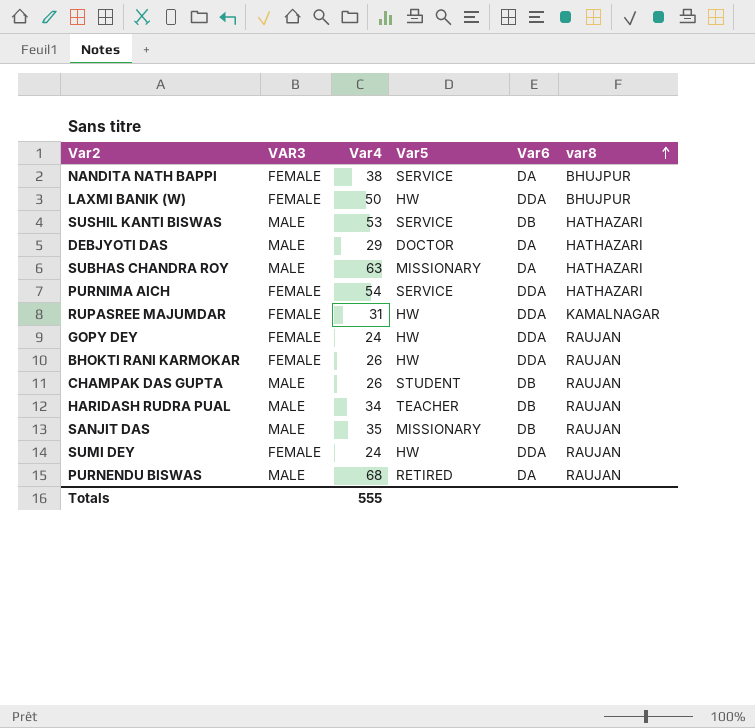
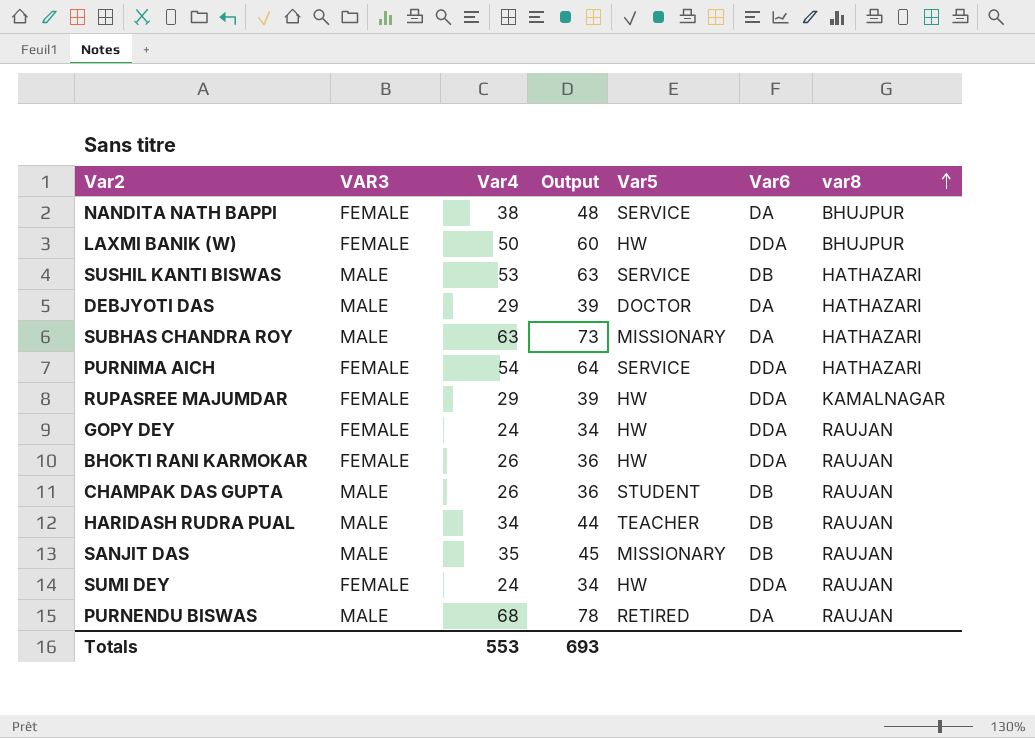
column Output | formula: none -> [Var4] + 10
RUPASREE MAJUMDAR | Var4: 31 -> 29
Totals | Var4: 555 -> 553

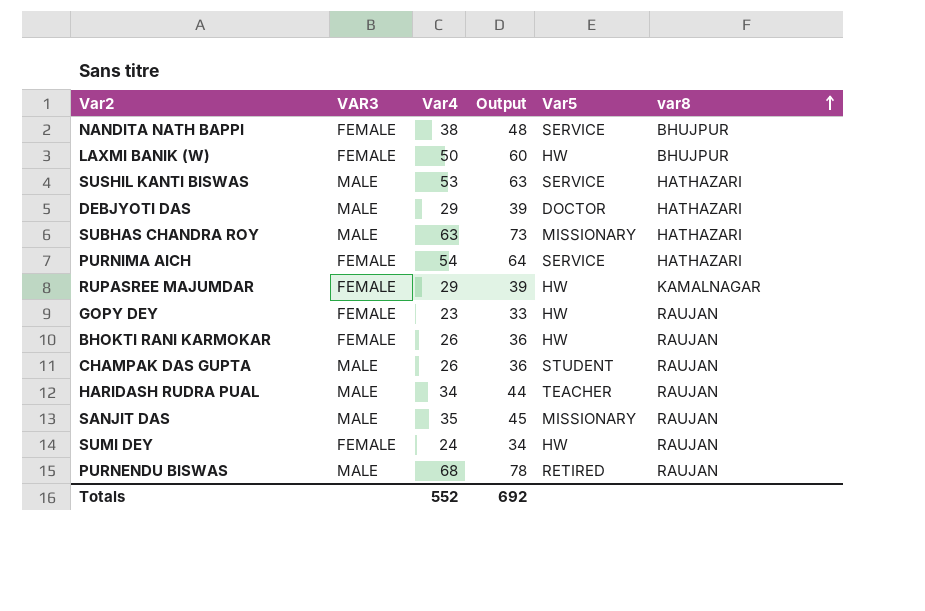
column Var6 | position: 6 -> none
GOPY DEY | Var4: 24 -> 23
GOPY DEY | Output: 34 -> 33
Totals | Var4: 553 -> 552
Totals | Output: 693 -> 692

